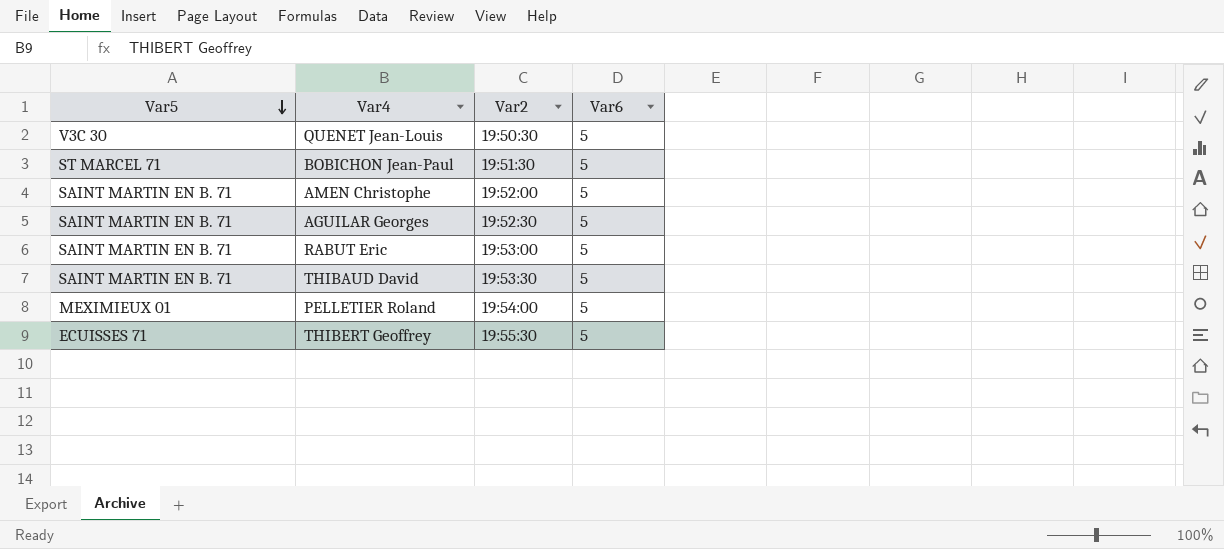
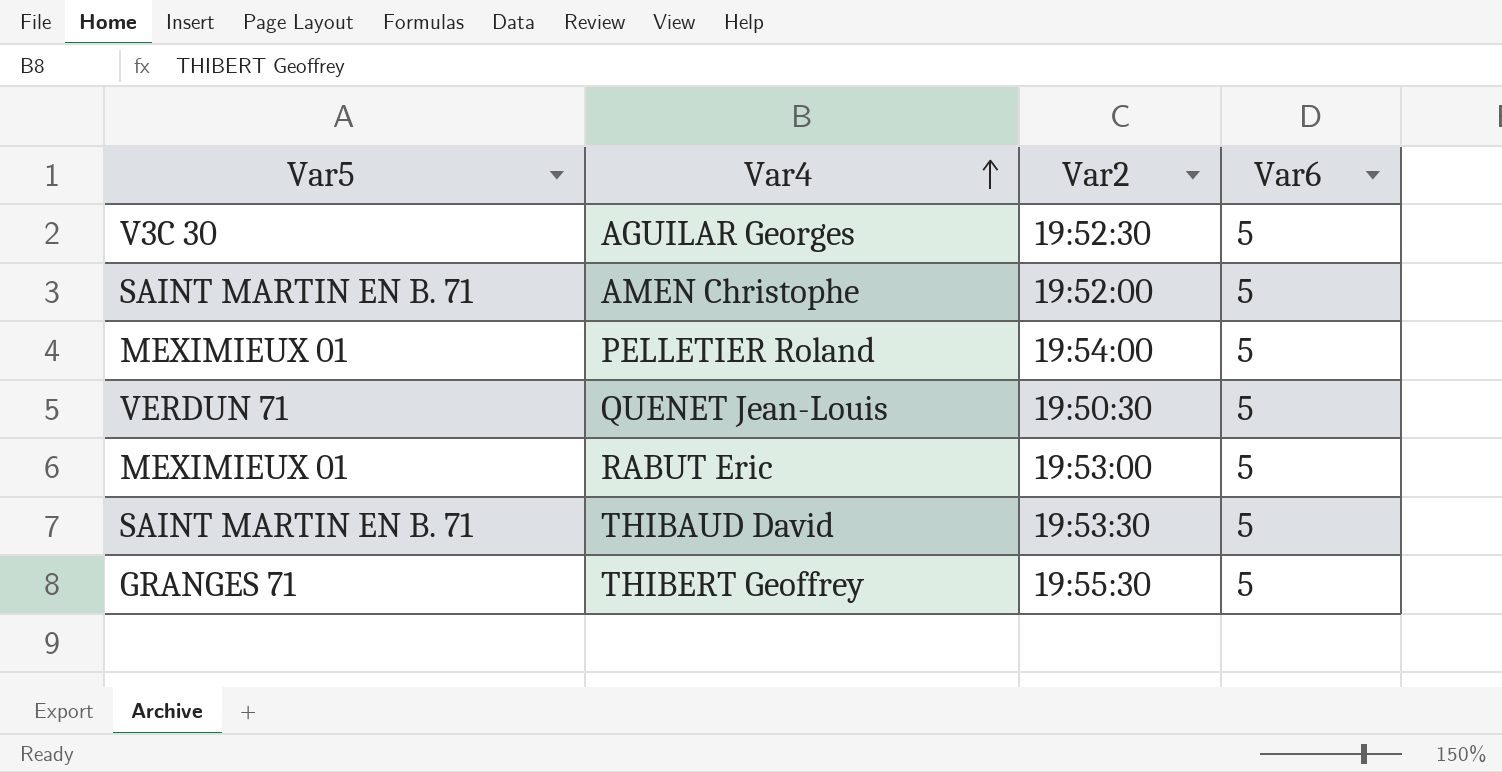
row order: Var5 descending -> Var4 ascending
row BOBICHON Jean-Paul: ST MARCEL 71 | 19:51:30 | 5 -> none
AGUILAR Georges | Var5: SAINT MARTIN EN B. 71 -> V3C 30
QUENET Jean-Louis | Var5: V3C 30 -> VERDUN 71
RABUT Eric | Var5: SAINT MARTIN EN B. 71 -> MEXIMIEUX 01
THIBERT Geoffrey | Var5: ECUISSES 71 -> GRANGES 71

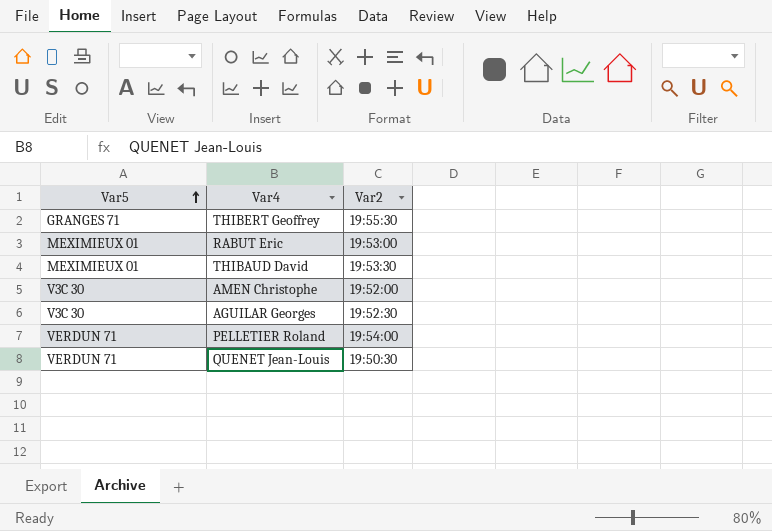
row order: Var4 ascending -> Var5 ascending
column Var6 | position: 4 -> none
THIBAUD David | Var5: SAINT MARTIN EN B. 71 -> MEXIMIEUX 01
AMEN Christophe | Var5: SAINT MARTIN EN B. 71 -> V3C 30
PELLETIER Roland | Var5: MEXIMIEUX 01 -> VERDUN 71

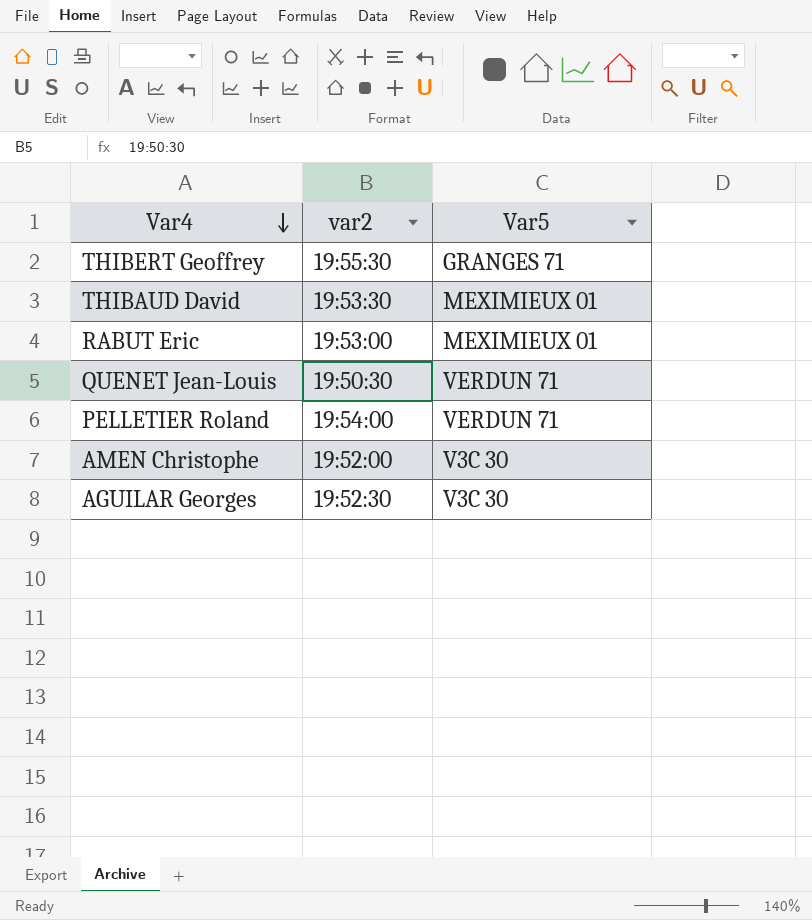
row order: Var5 ascending -> Var4 descending
column name: Var2 -> var2
column Var5 | position: 1 -> 3

